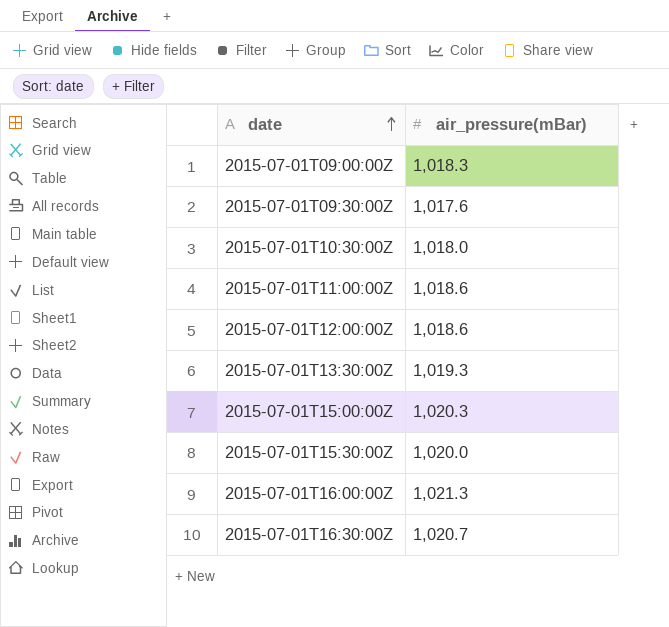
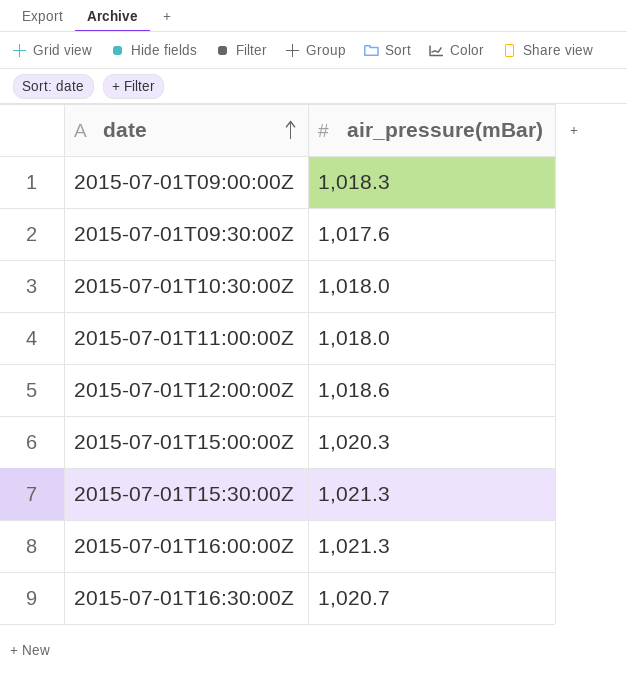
row 2015-07-01T13:30:00Z: 1,019.3 -> none
2015-07-01T11:00:00Z | air_pressure(mBar): 1,018.6 -> 1,018.0
2015-07-01T15:30:00Z | air_pressure(mBar): 1,020.0 -> 1,021.3

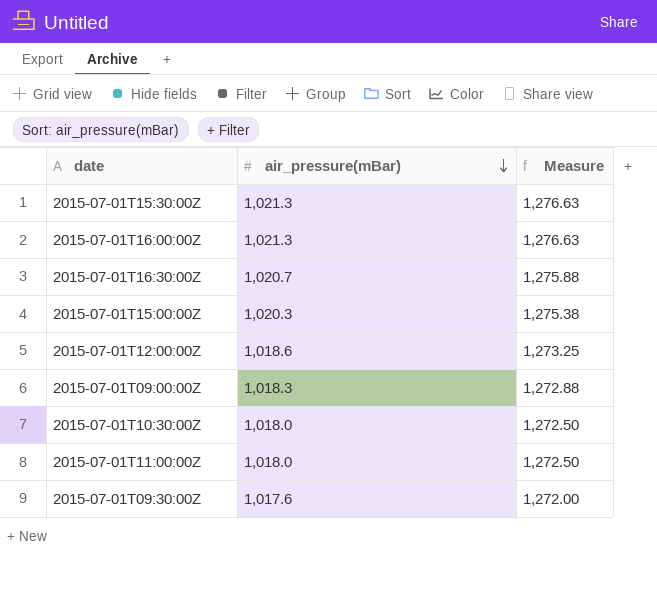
row order: date ascending -> air_pressure(mBar) descending
column Measure | formula: none -> [air_pressure(mBar)] * 1.25

